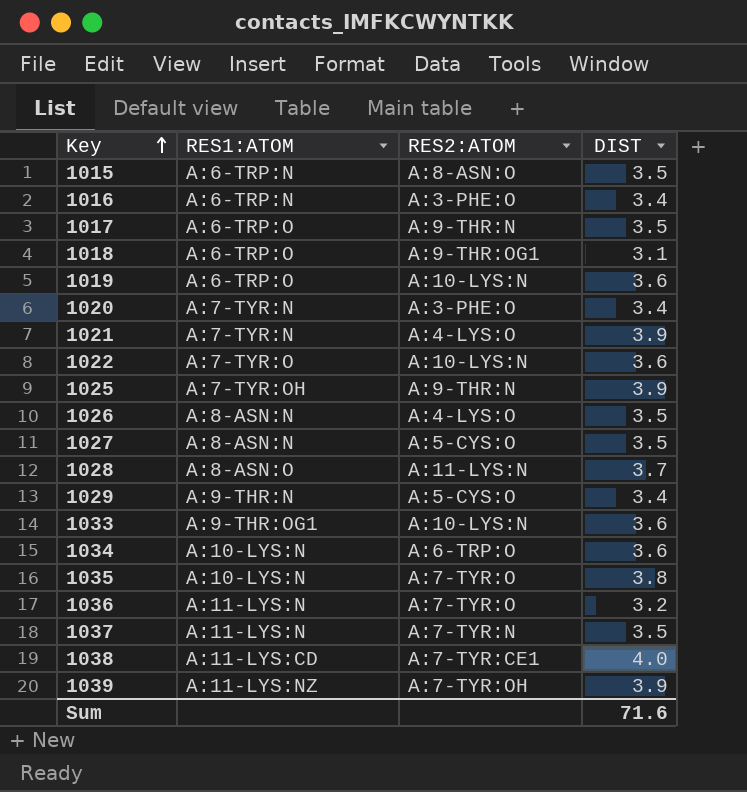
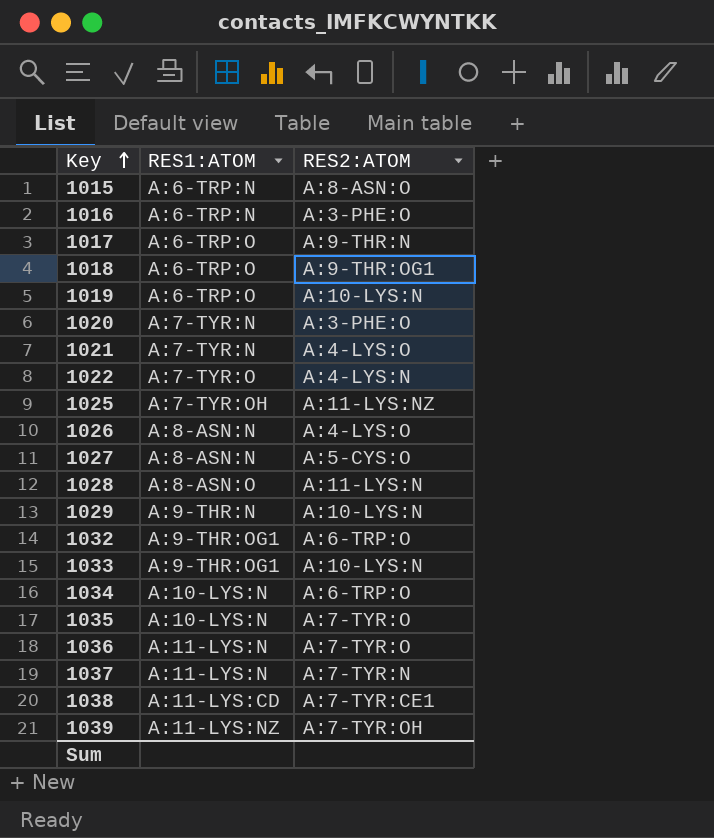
column DIST | position: 4 -> none
1022 | RES2:ATOM: A:10-LYS:N -> A:4-LYS:N
1025 | RES2:ATOM: A:9-THR:N -> A:11-LYS:NZ
1029 | RES2:ATOM: A:5-CYS:O -> A:10-LYS:N
row 1032: none -> A:9-THR:OG1 | A:6-TRP:O

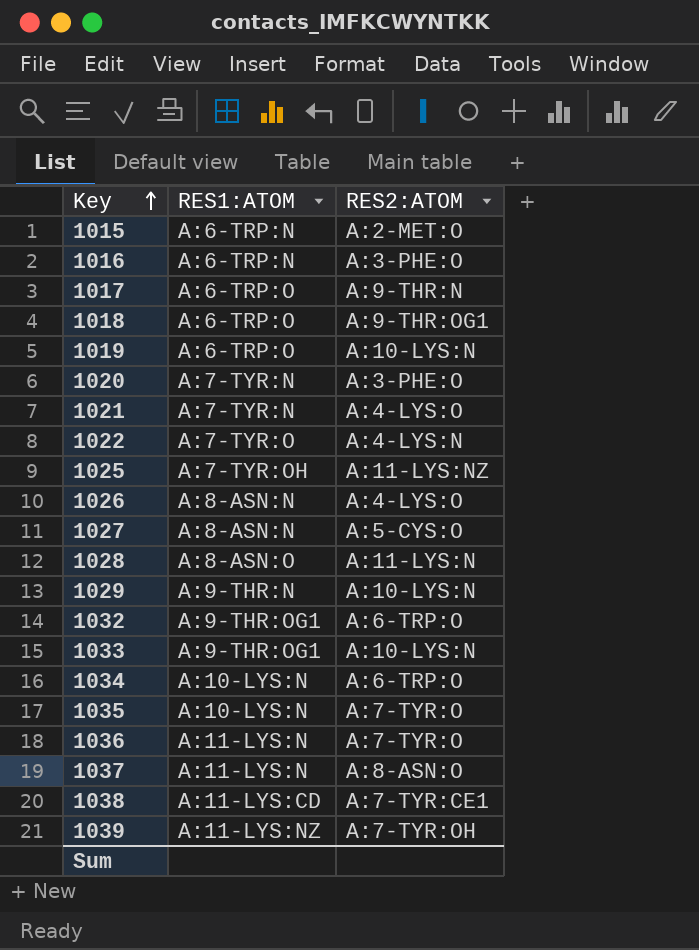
1015 | RES2:ATOM: A:8-ASN:O -> A:2-MET:O
1037 | RES2:ATOM: A:7-TYR:N -> A:8-ASN:O

